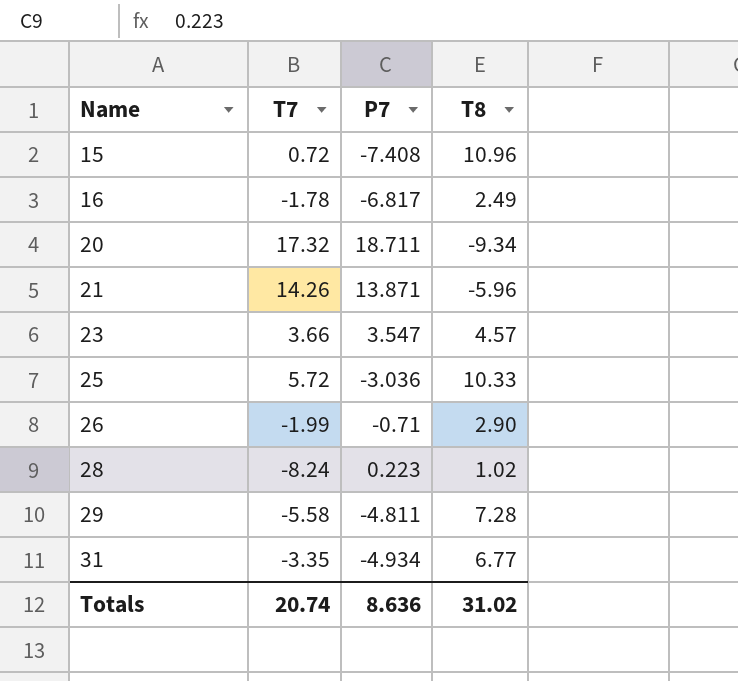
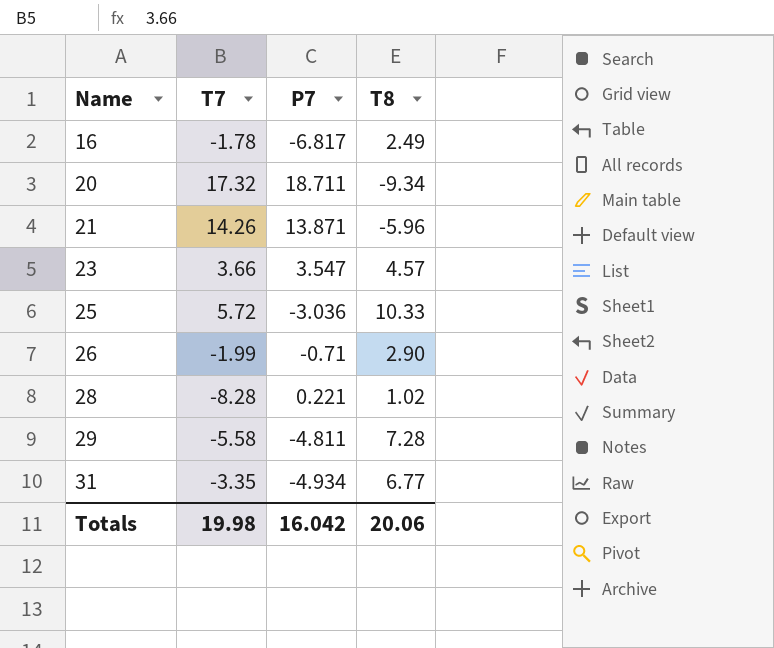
row 15: 0.72 | -7.408 | 10.96 -> none
28 | T7: -8.24 -> -8.28
28 | P7: 0.223 -> 0.221
Totals | T7: 20.74 -> 19.98
Totals | P7: 8.636 -> 16.042
Totals | T8: 31.02 -> 20.06

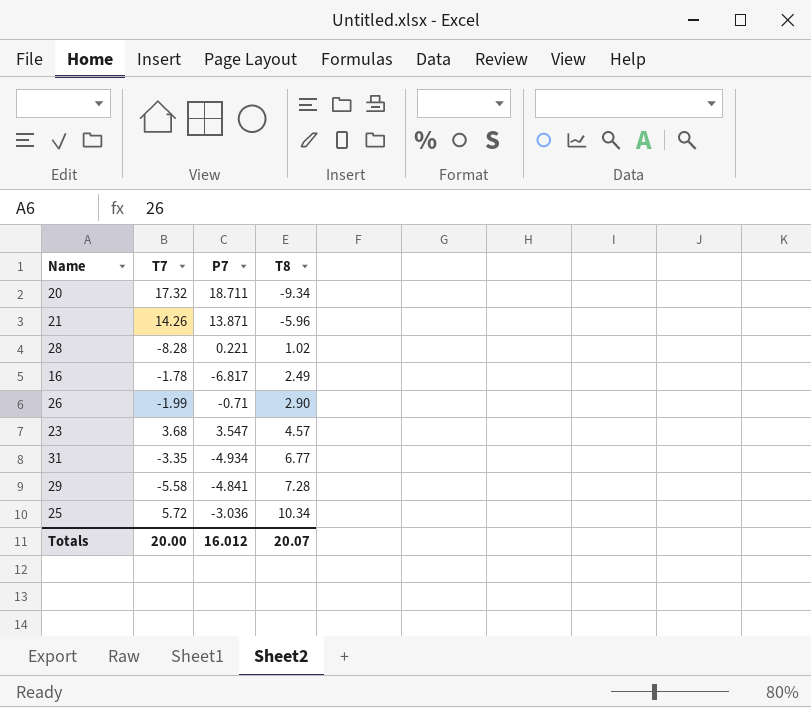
row order: Name ascending -> T8 ascending
23 | T7: 3.66 -> 3.68
29 | P7: -4.811 -> -4.841
25 | T8: 10.33 -> 10.34
Totals | T7: 19.98 -> 20.00
Totals | P7: 16.042 -> 16.012
Totals | T8: 20.06 -> 20.07

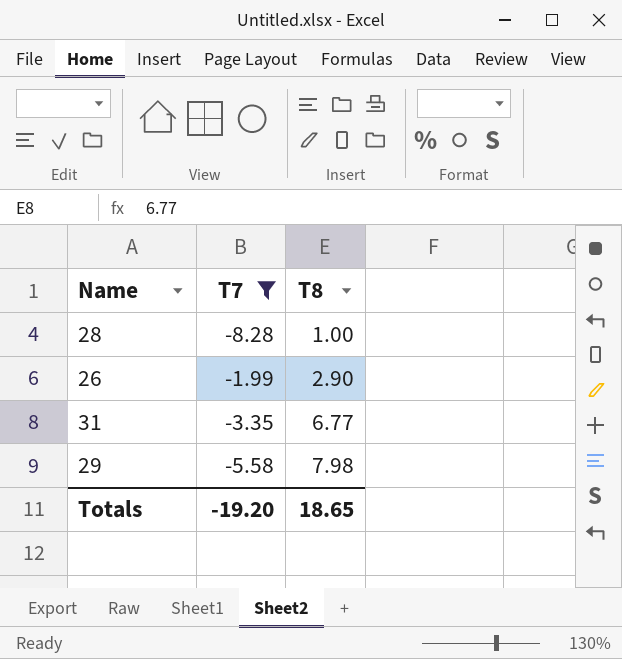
filter: none -> T7 <= -1.99
column P7 | position: 3 -> none
28 | T8: 1.02 -> 1.00
29 | T8: 7.28 -> 7.98
Totals | T7: 20.00 -> -19.20
Totals | T8: 20.07 -> 18.65

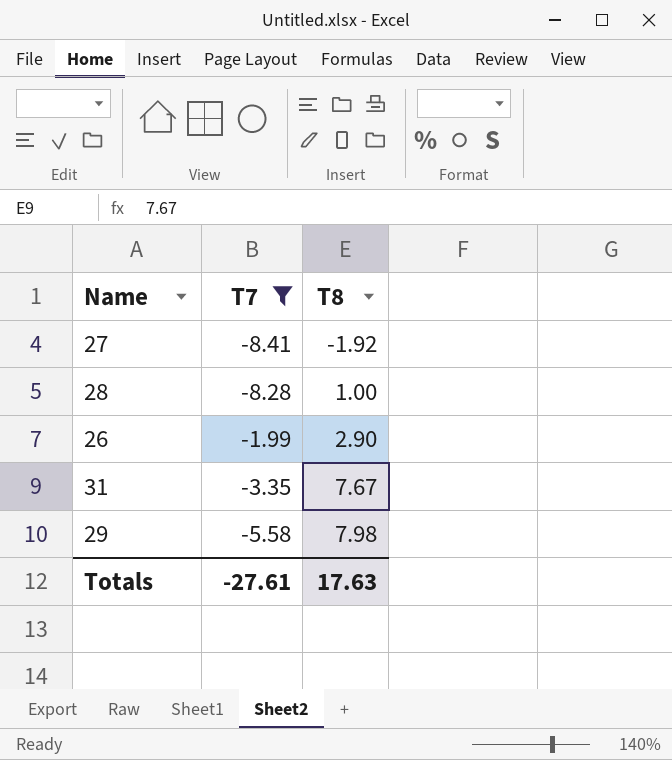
row 27: none -> -8.41 | -1.92
31 | T8: 6.77 -> 7.67
Totals | T7: -19.20 -> -27.61
Totals | T8: 18.65 -> 17.63

